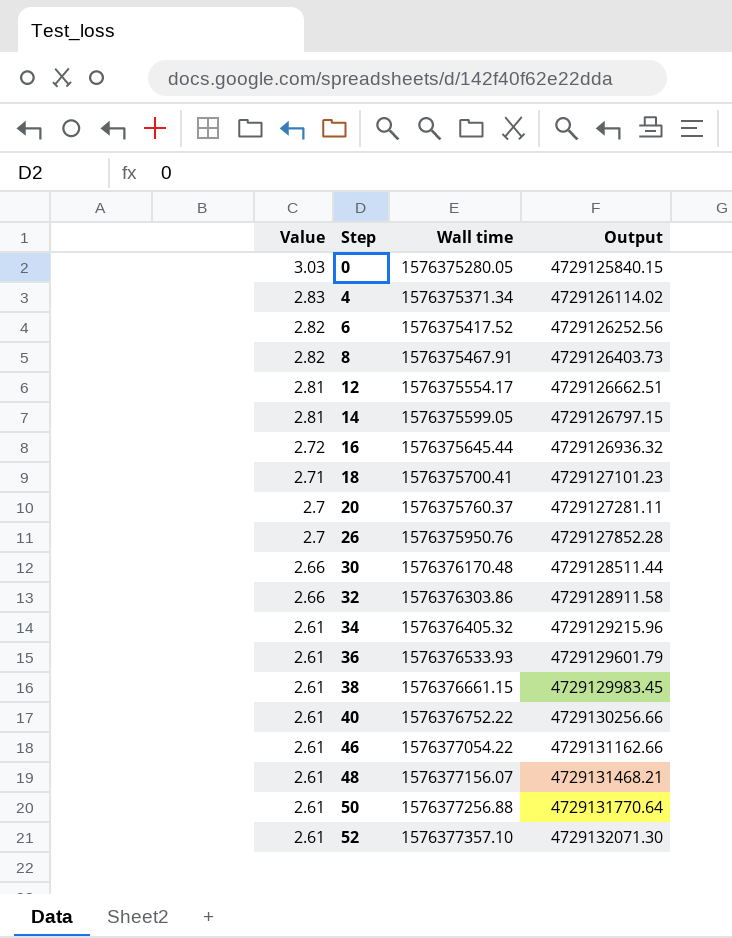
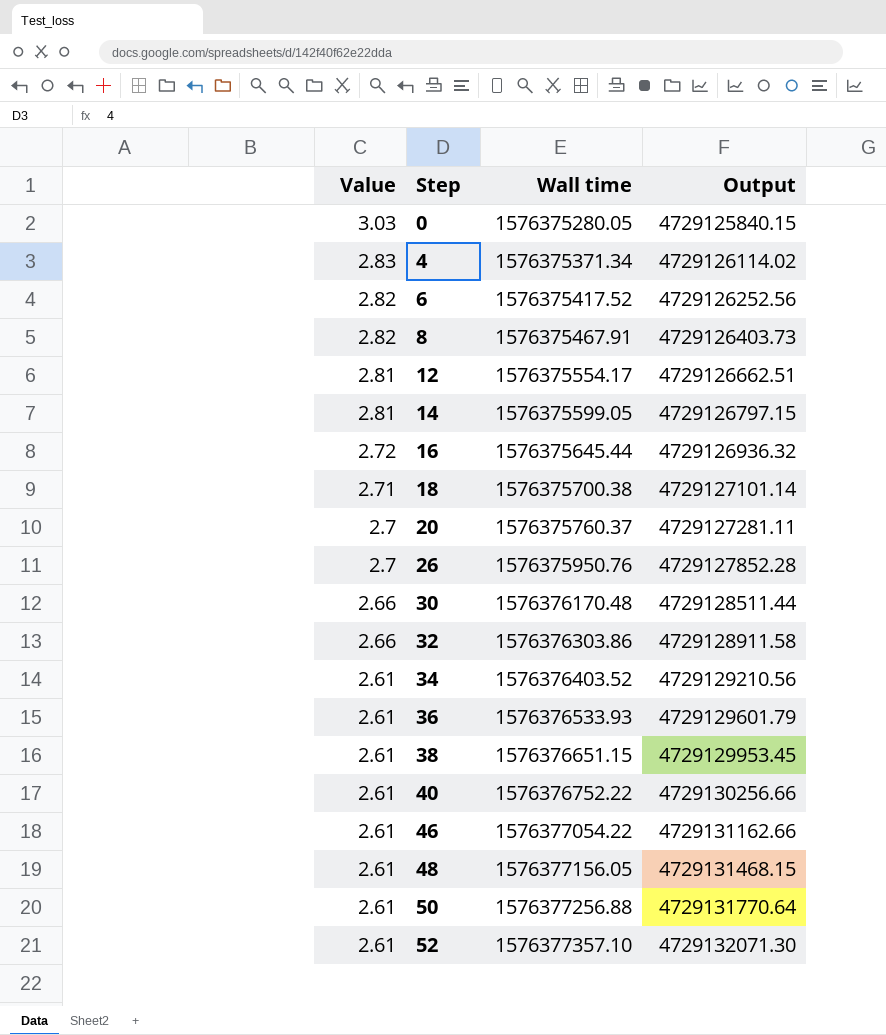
18 | Wall time: 1576375700.41 -> 1576375700.38
18 | Output: 4729127101.23 -> 4729127101.14
34 | Wall time: 1576376405.32 -> 1576376403.52
34 | Output: 4729129215.96 -> 4729129210.56
38 | Wall time: 1576376661.15 -> 1576376651.15
38 | Output: 4729129983.45 -> 4729129953.45
48 | Wall time: 1576377156.07 -> 1576377156.05
48 | Output: 4729131468.21 -> 4729131468.15

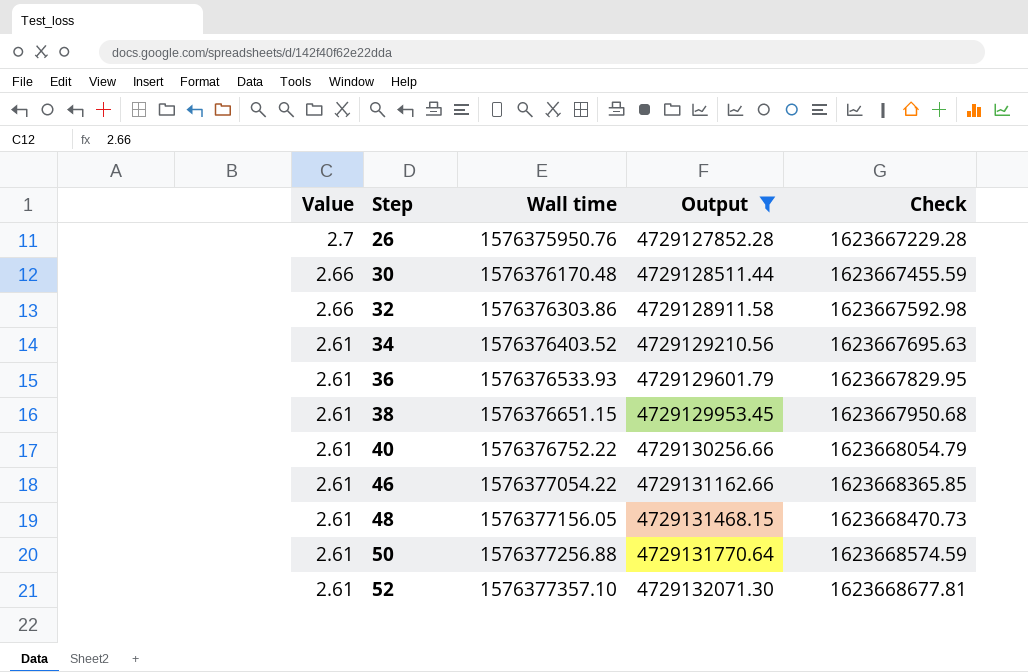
filter: none -> Output >= 4729127852.28
column Check | formula: none -> [Wall time] * 1.03

